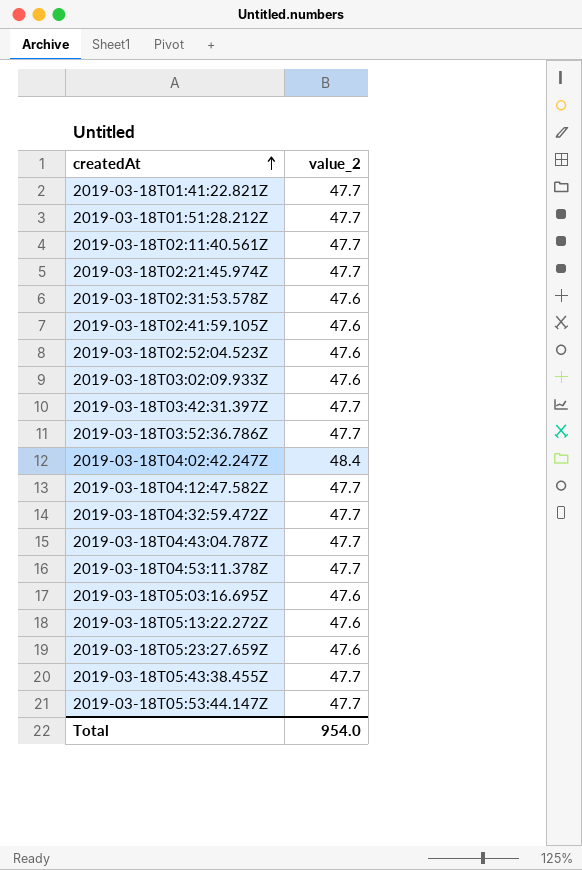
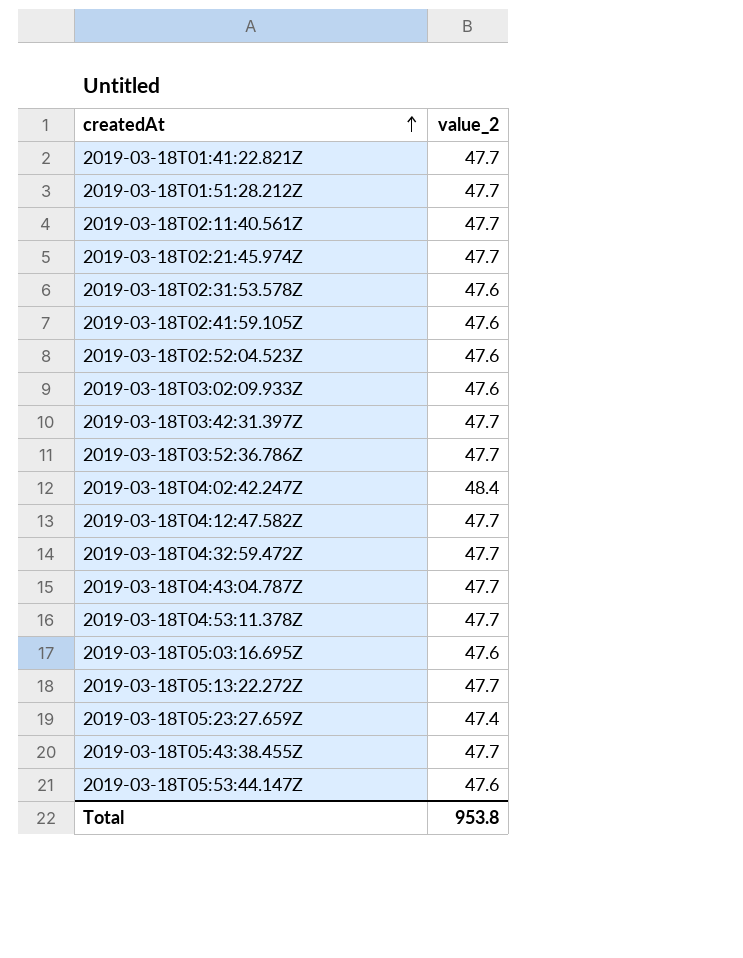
2019-03-18T05:13:22.272Z | value_2: 47.6 -> 47.7
2019-03-18T05:23:27.659Z | value_2: 47.6 -> 47.4
2019-03-18T05:53:44.147Z | value_2: 47.7 -> 47.6
Total | value_2: 954.0 -> 953.8

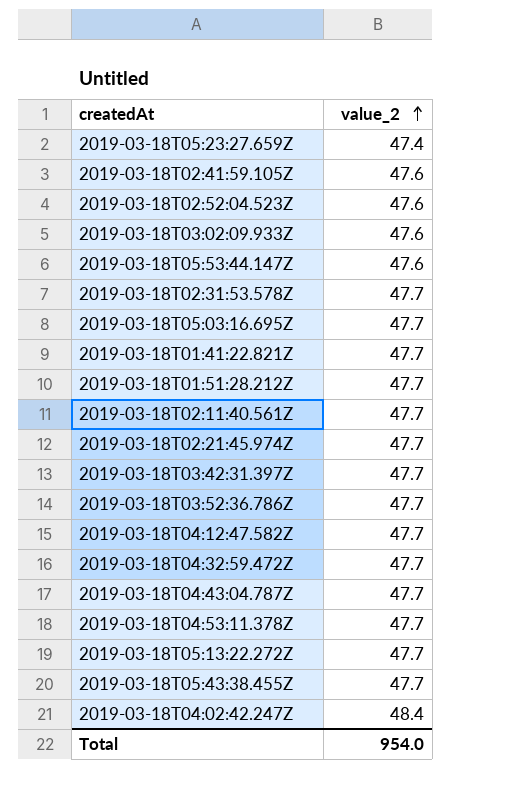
row order: createdAt ascending -> value_2 ascending
2019-03-18T02:31:53.578Z | value_2: 47.6 -> 47.7
2019-03-18T05:03:16.695Z | value_2: 47.6 -> 47.7
Total | value_2: 953.8 -> 954.0

